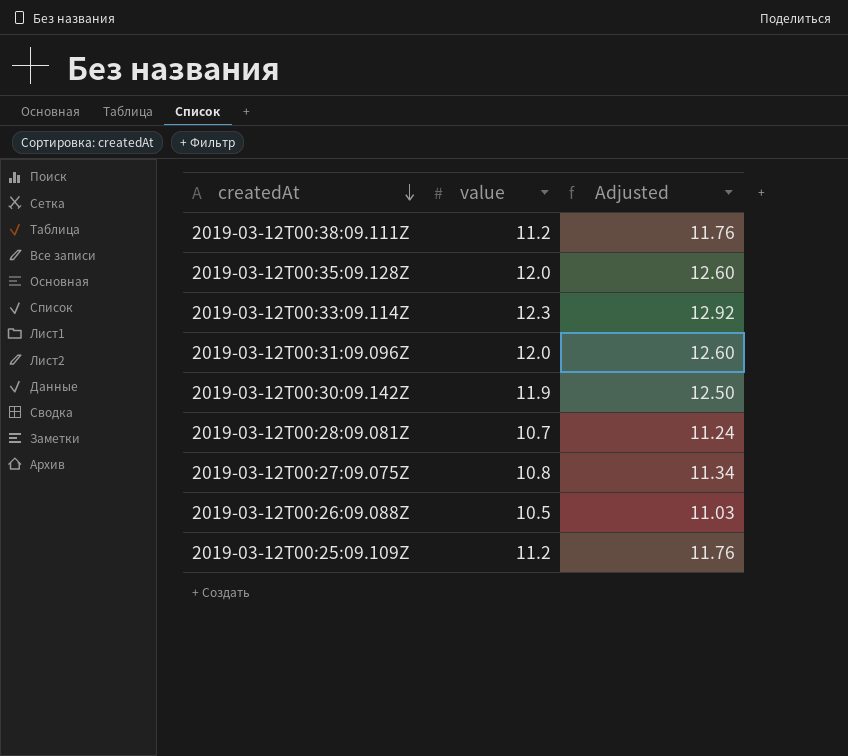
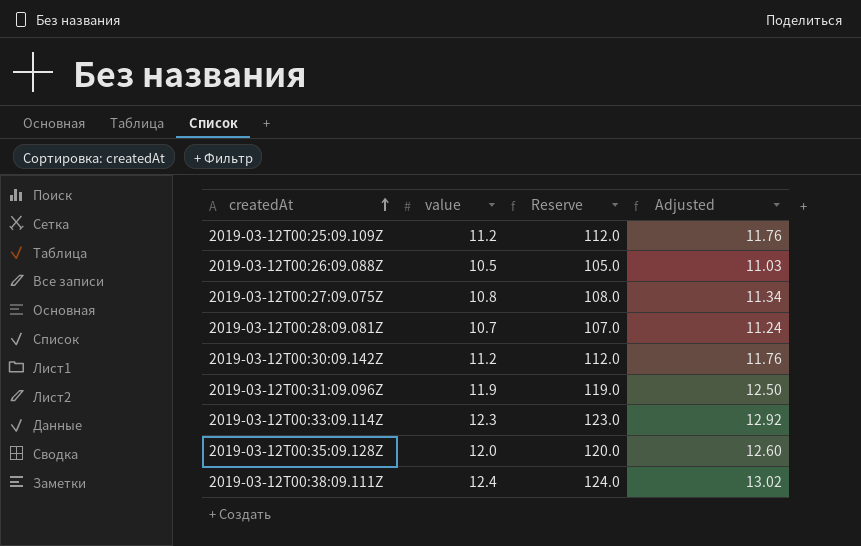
row order: createdAt descending -> createdAt ascending
column Reserve | formula: none -> [value] * 10
2019-03-12T00:30:09.142Z | value: 11.9 -> 11.2
2019-03-12T00:30:09.142Z | Adjusted: 12.50 -> 11.76
2019-03-12T00:31:09.096Z | value: 12.0 -> 11.9
2019-03-12T00:31:09.096Z | Adjusted: 12.60 -> 12.50
2019-03-12T00:38:09.111Z | value: 11.2 -> 12.4
2019-03-12T00:38:09.111Z | Adjusted: 11.76 -> 13.02

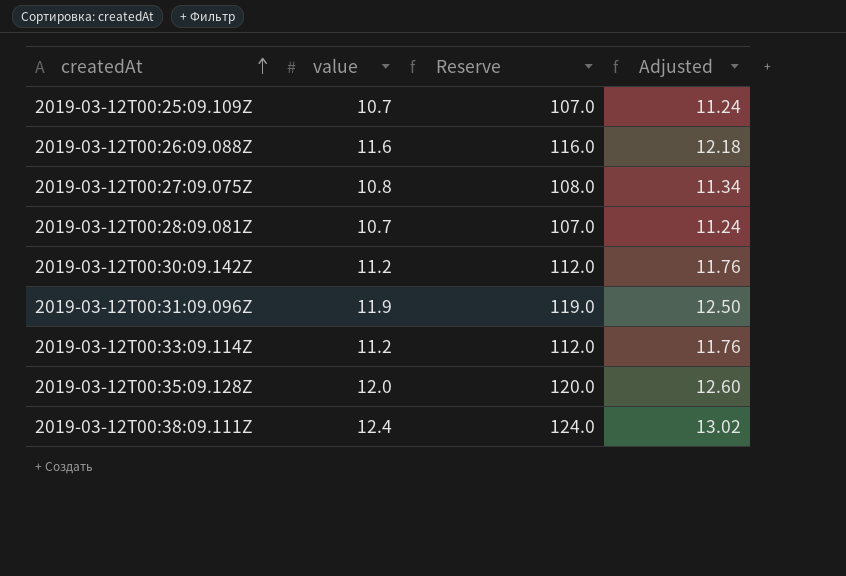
2019-03-12T00:25:09.109Z | value: 11.2 -> 10.7
2019-03-12T00:25:09.109Z | Reserve: 112.0 -> 107.0
2019-03-12T00:25:09.109Z | Adjusted: 11.76 -> 11.24
2019-03-12T00:26:09.088Z | value: 10.5 -> 11.6
2019-03-12T00:26:09.088Z | Reserve: 105.0 -> 116.0
2019-03-12T00:26:09.088Z | Adjusted: 11.03 -> 12.18
2019-03-12T00:33:09.114Z | value: 12.3 -> 11.2
2019-03-12T00:33:09.114Z | Reserve: 123.0 -> 112.0
2019-03-12T00:33:09.114Z | Adjusted: 12.92 -> 11.76

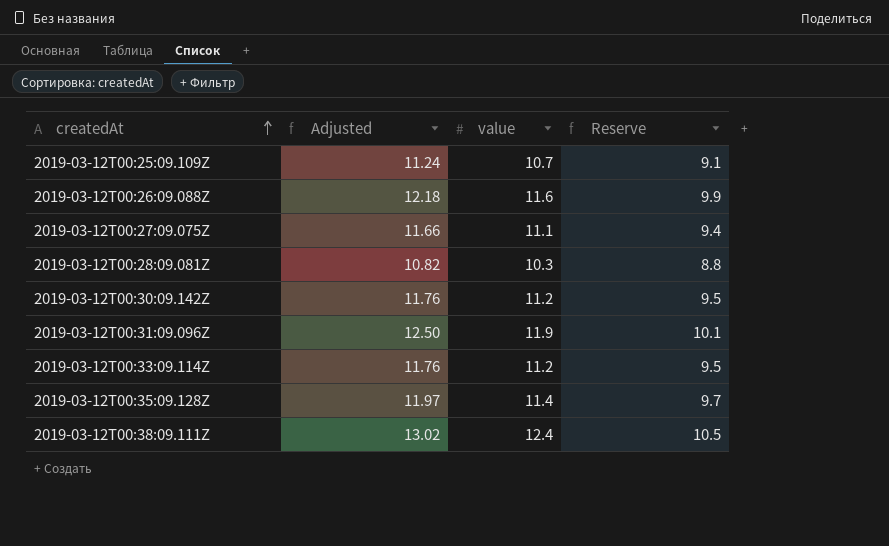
column Adjusted | position: 4 -> 2
column Reserve | formula: [value] * 10 -> [value] * 0.85
2019-03-12T00:27:09.075Z | Adjusted: 11.34 -> 11.66
2019-03-12T00:27:09.075Z | value: 10.8 -> 11.1
2019-03-12T00:28:09.081Z | Adjusted: 11.24 -> 10.82
2019-03-12T00:28:09.081Z | value: 10.7 -> 10.3
2019-03-12T00:35:09.128Z | Adjusted: 12.60 -> 11.97
2019-03-12T00:35:09.128Z | value: 12.0 -> 11.4

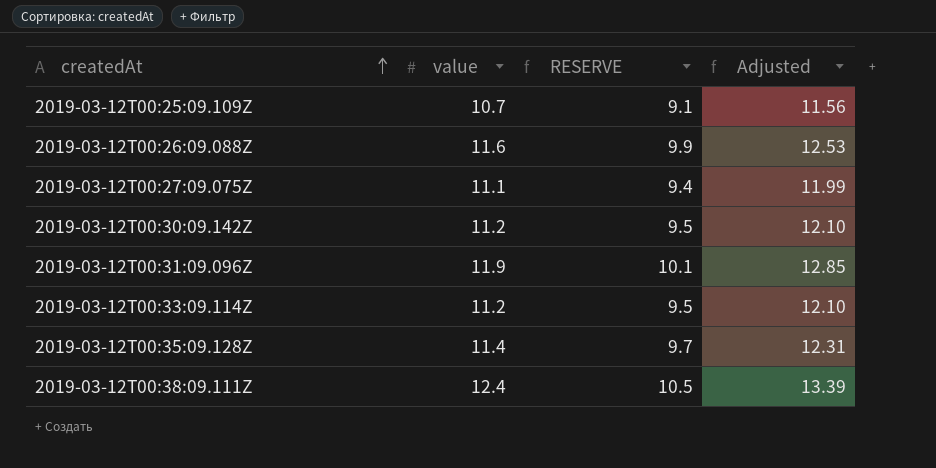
column name: Reserve -> RESERVE
column Adjusted | formula: [value] * 1.05 -> [value] * 1.08
column Adjusted | position: 2 -> 4
row 2019-03-12T00:28:09.081Z: 10.82 | 10.3 | 8.8 -> none

